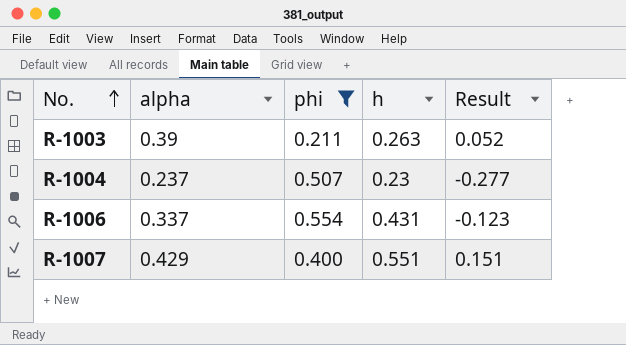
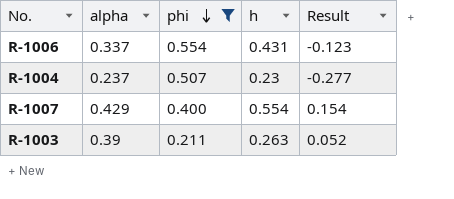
row order: No. ascending -> phi descending
R-1007 | h: 0.551 -> 0.554
R-1007 | Result: 0.151 -> 0.154

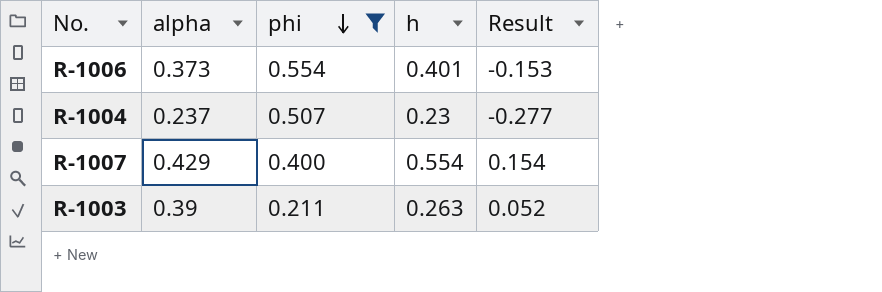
R-1006 | alpha: 0.337 -> 0.373
R-1006 | h: 0.431 -> 0.401
R-1006 | Result: -0.123 -> -0.153

